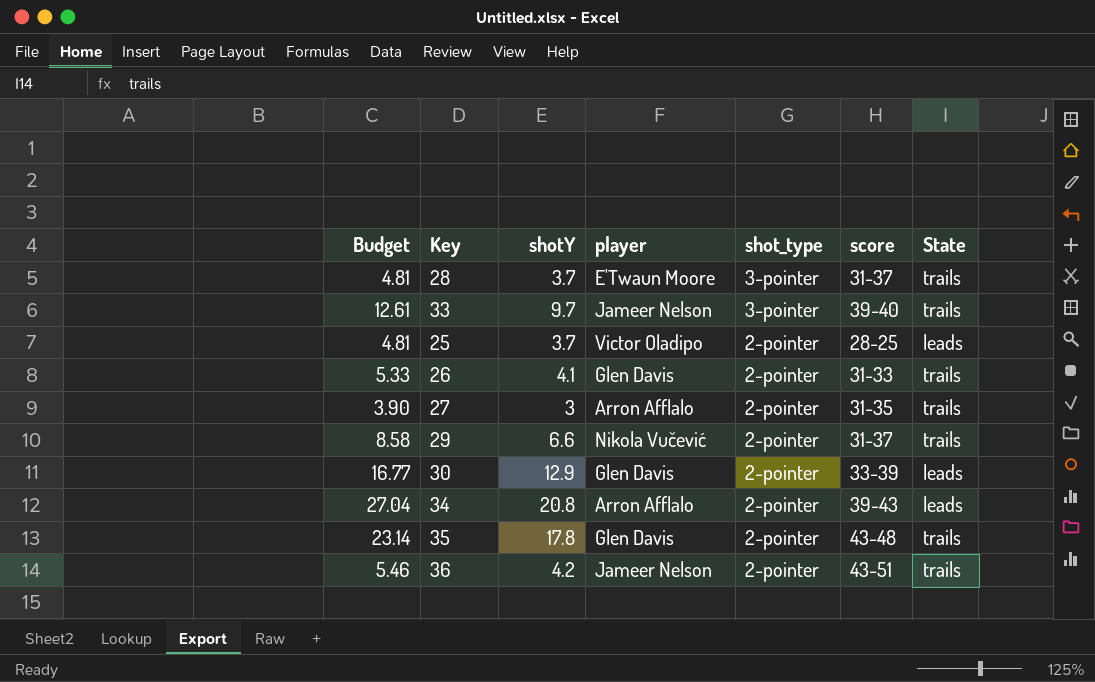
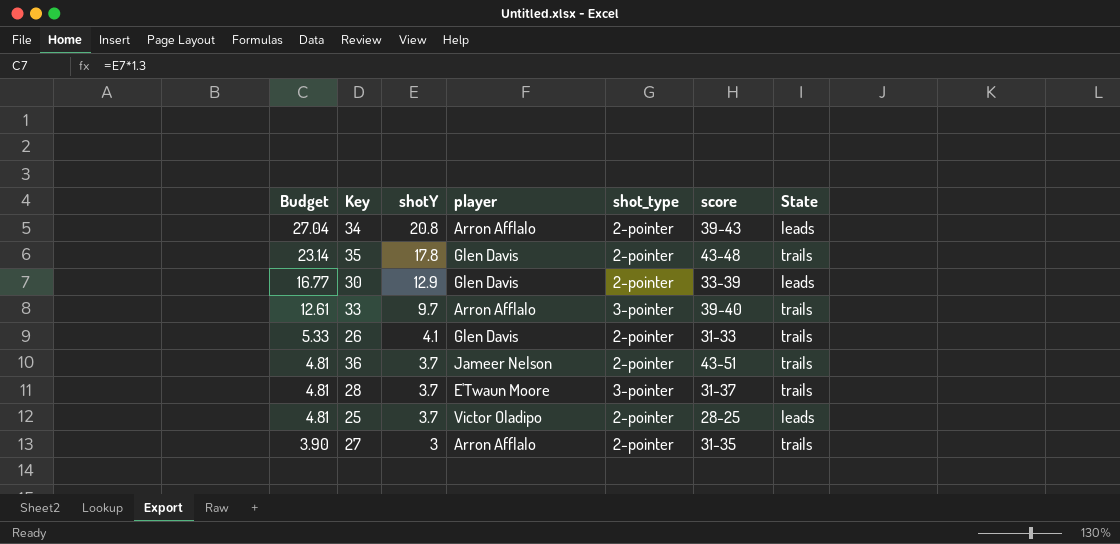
row order: shot_type descending -> Budget descending
row 29: 8.58 | 6.6 | Nikola Vučević | 2-pointer | 31-37 | trails -> none
33 | player: Jameer Nelson -> Arron Afflalo
36 | Budget: 5.46 -> 4.81
36 | shotY: 4.2 -> 3.7

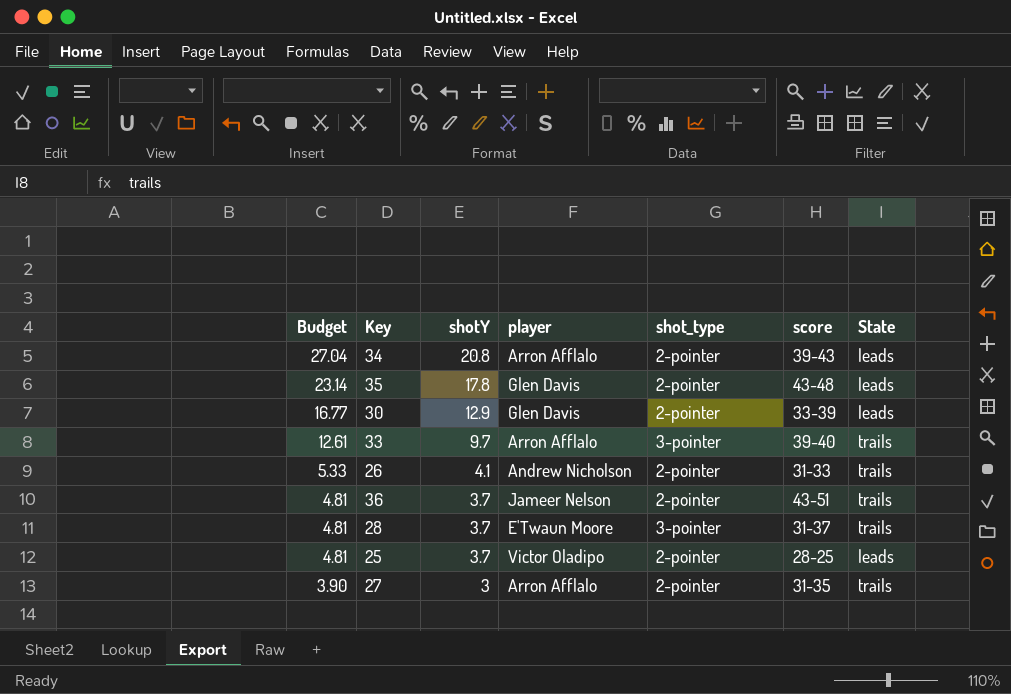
35 | State: trails -> leads
26 | player: Glen Davis -> Andrew Nicholson

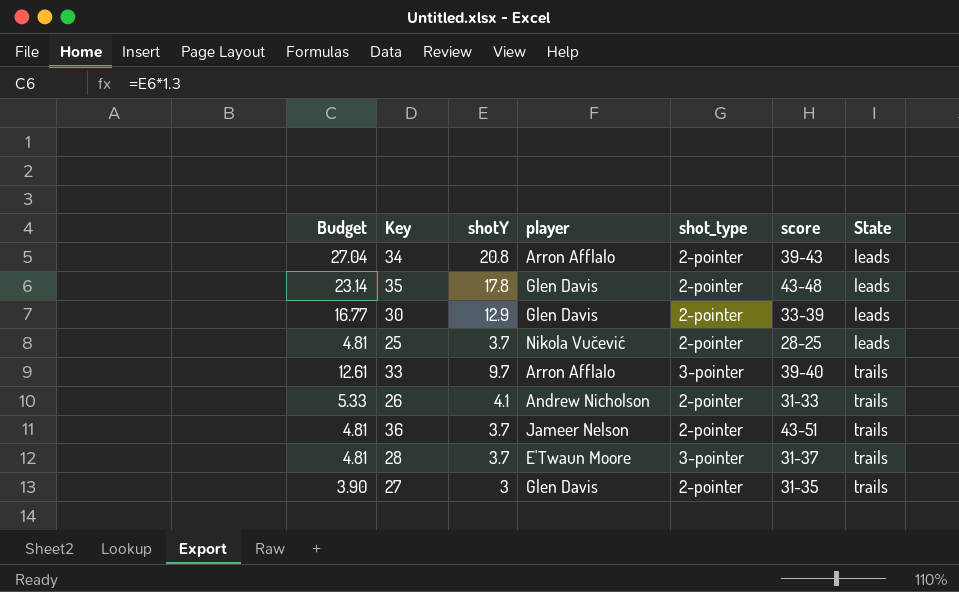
row order: Budget descending -> State ascending
25 | player: Victor Oladipo -> Nikola Vučević
27 | player: Arron Afflalo -> Glen Davis

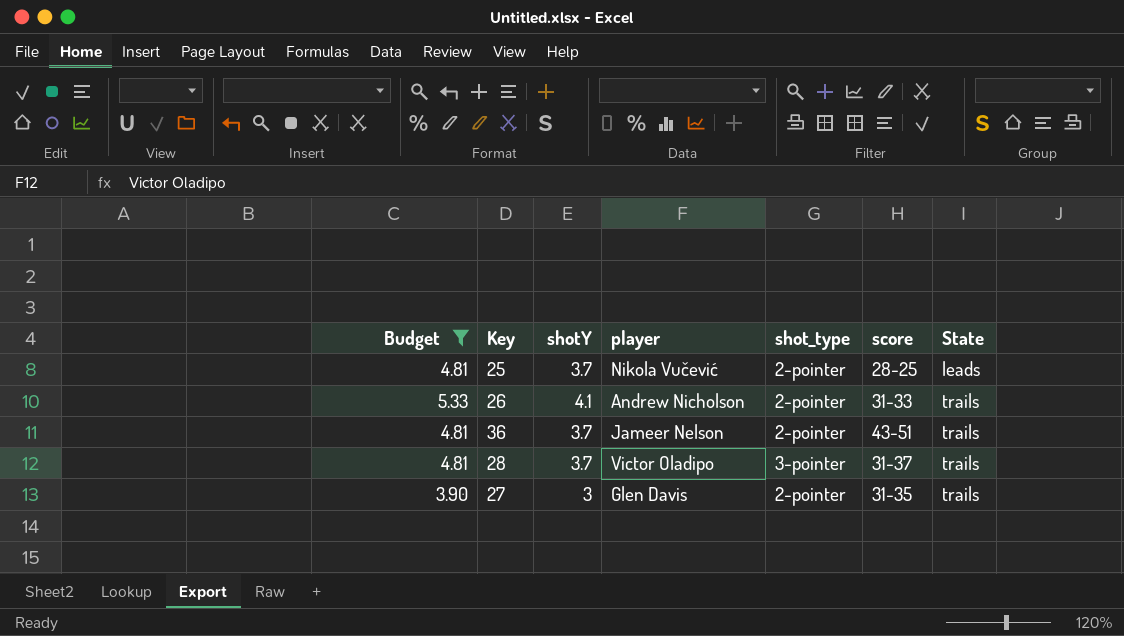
filter: none -> Budget <= 5.33
28 | player: E'Twaun Moore -> Victor Oladipo

